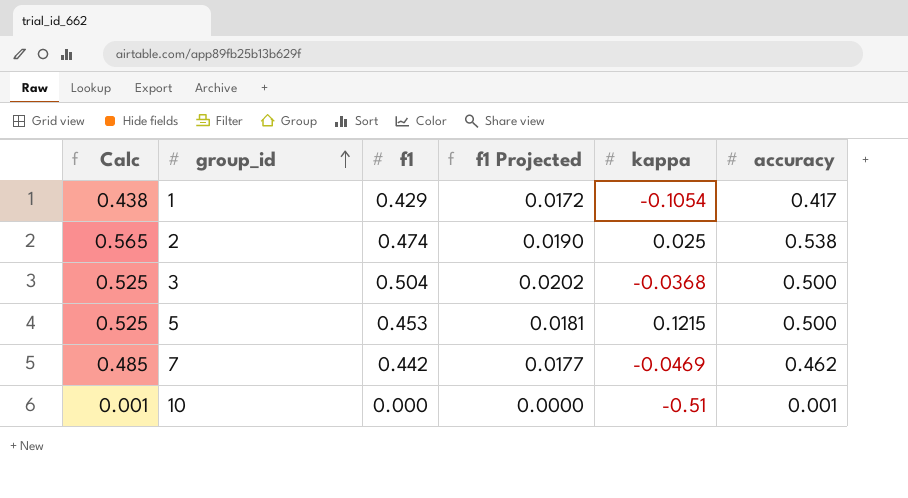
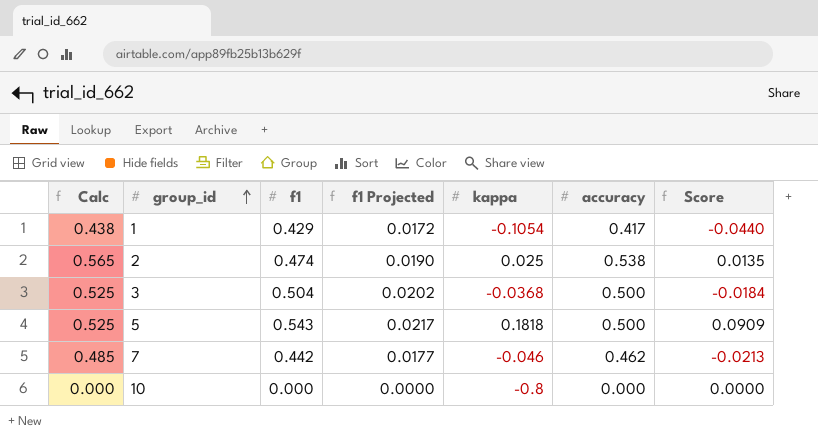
column Score | formula: none -> [kappa] * [accuracy]
5 | f1: 0.453 -> 0.543
5 | f1 Projected: 0.0181 -> 0.0217
5 | kappa: 0.1215 -> 0.1818
7 | kappa: -0.0469 -> -0.046
10 | Calc: 0.001 -> 0.000
10 | kappa: -0.51 -> -0.8
10 | accuracy: 0.001 -> 0.000

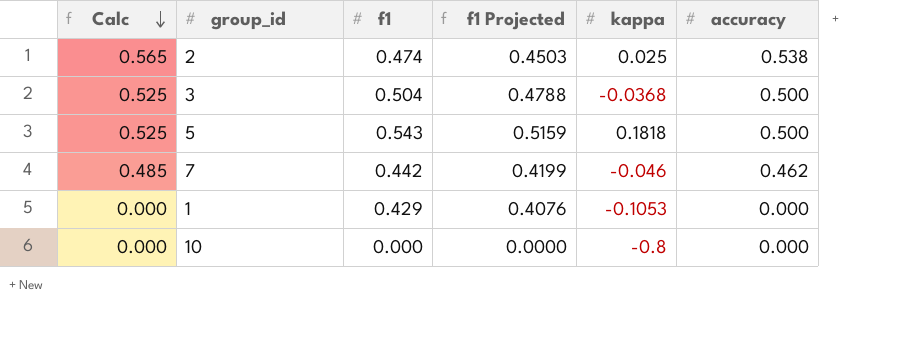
row order: group_id ascending -> Calc descending
column Score | formula: [kappa] * [accuracy] -> none
column f1 Projected | formula: [f1] * 0.04 -> [f1] * 0.95
1 | Calc: 0.438 -> 0.000
1 | kappa: -0.1054 -> -0.1053
1 | accuracy: 0.417 -> 0.000

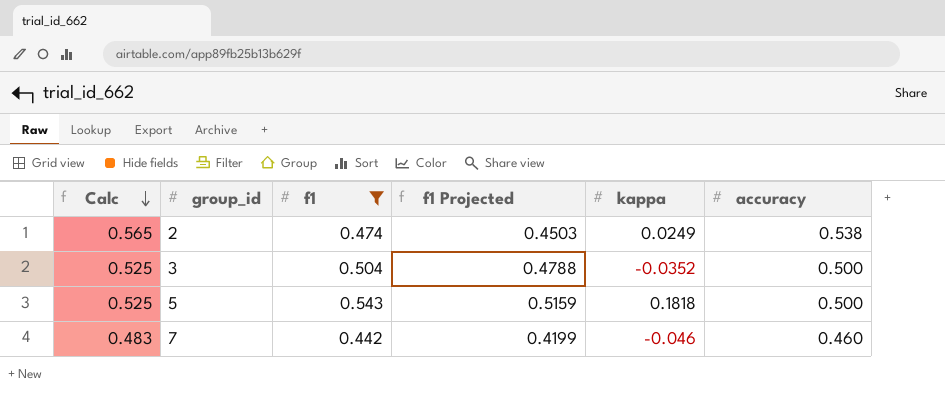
filter: none -> f1 >= 0.442
2 | kappa: 0.025 -> 0.0249
3 | kappa: -0.0368 -> -0.0352
7 | Calc: 0.485 -> 0.483
7 | accuracy: 0.462 -> 0.460

